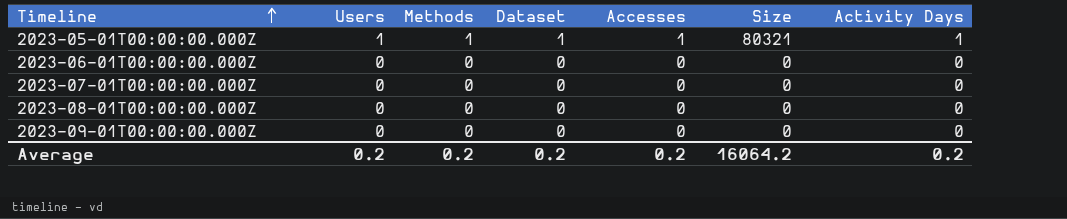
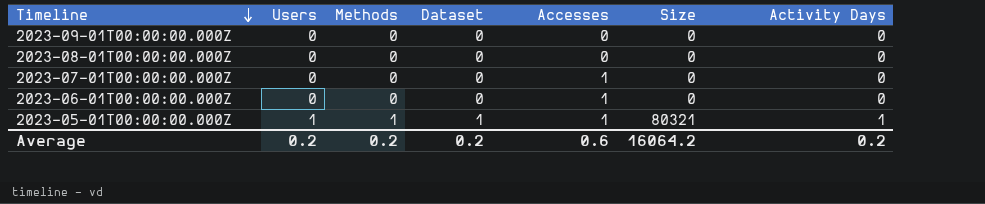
row order: Timeline ascending -> Timeline descending
2023-07-01T00:00:00.000Z | Accesses: 0 -> 1
2023-06-01T00:00:00.000Z | Accesses: 0 -> 1
Average | Accesses: 0.2 -> 0.6

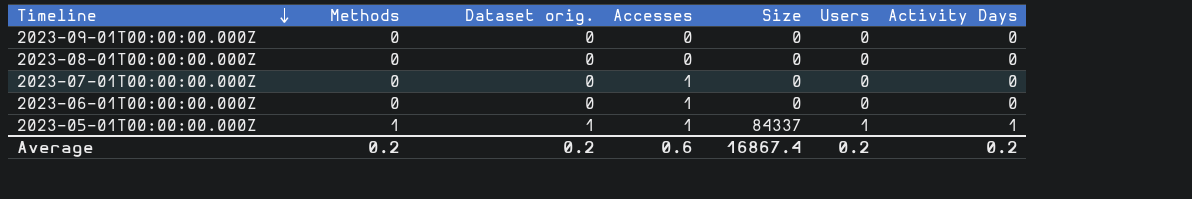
column name: Dataset -> Dataset orig.
column Users | position: 2 -> 6
2023-05-01T00:00:00.000Z | Size: 80321 -> 84337
Average | Size: 16064.2 -> 16867.4

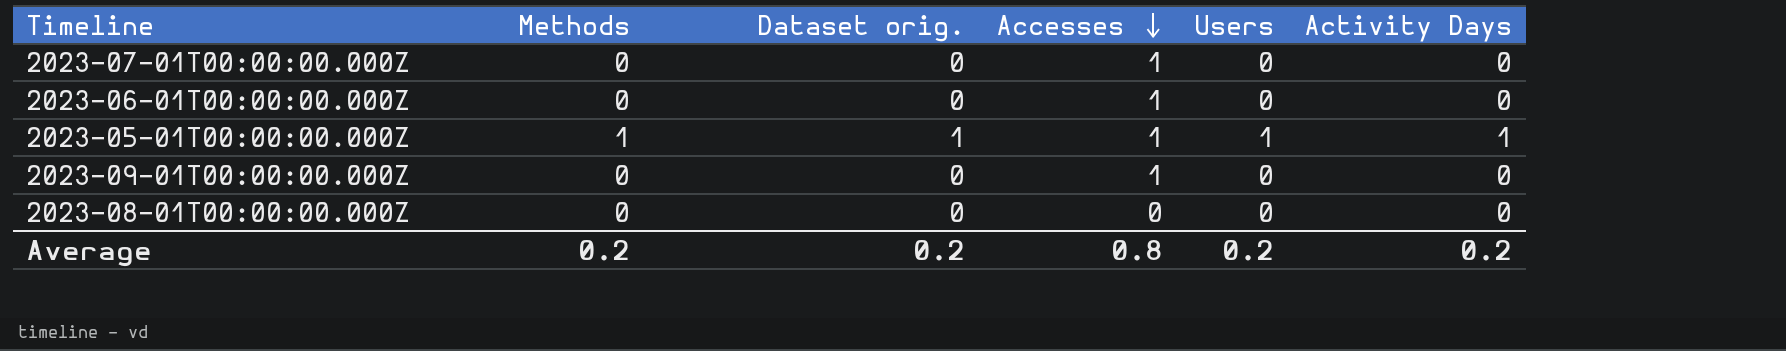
row order: Timeline descending -> Accesses descending
column Size | position: 5 -> none
2023-09-01T00:00:00.000Z | Accesses: 0 -> 1
Average | Accesses: 0.6 -> 0.8

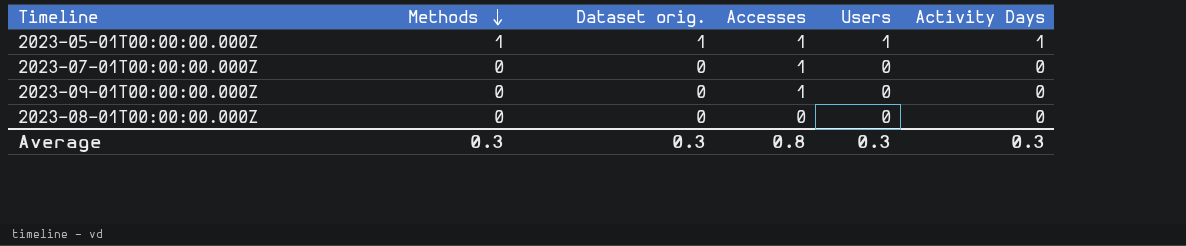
row order: Accesses descending -> Methods descending
row 2023-06-01T00:00:00.000Z: 0 | 0 | 1 | 0 | 0 -> none
Average | Methods: 0.2 -> 0.3
Average | Dataset orig.: 0.2 -> 0.3
Average | Users: 0.2 -> 0.3
Average | Activity Days: 0.2 -> 0.3

